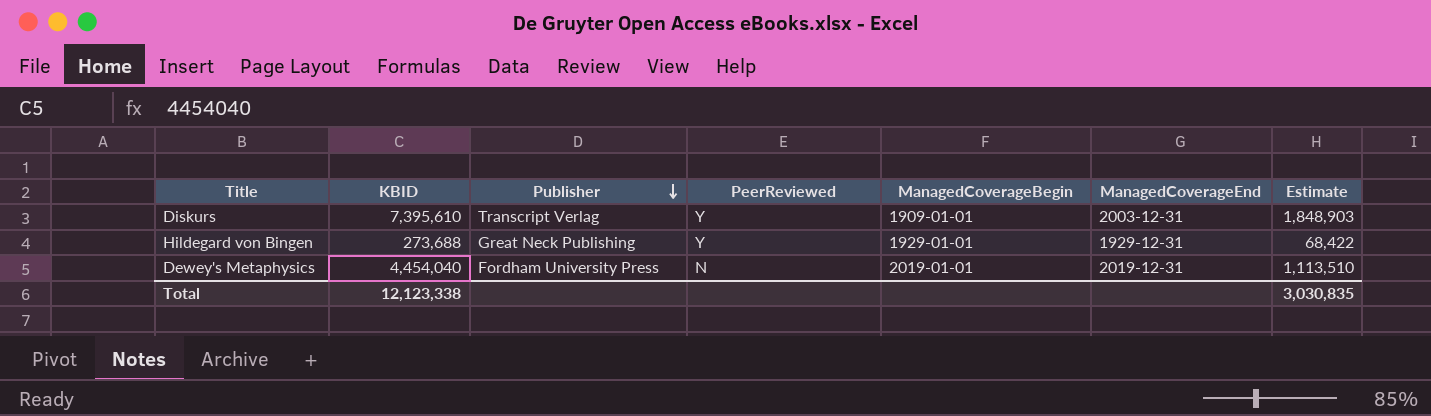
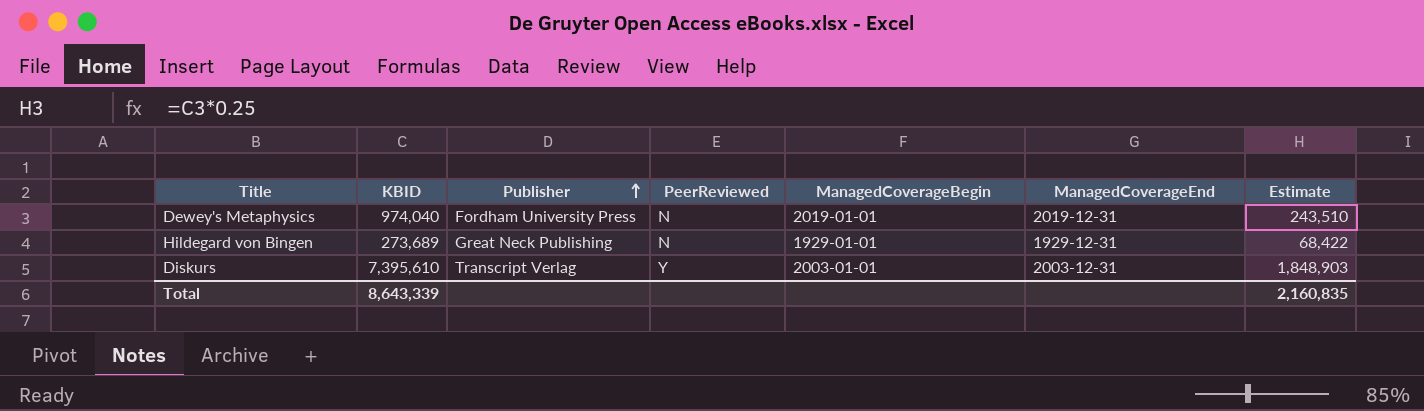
row order: Publisher descending -> Publisher ascending
Dewey's Metaphysics | KBID: 4,454,040 -> 974,040
Dewey's Metaphysics | Estimate: 1,113,510 -> 243,510
Hildegard von Bingen | KBID: 273,688 -> 273,689
Hildegard von Bingen | PeerReviewed: Y -> N
Diskurs | ManagedCoverageBegin: 1909-01-01 -> 2003-01-01
Total | KBID: 12,123,338 -> 8,643,339
Total | Estimate: 3,030,835 -> 2,160,835

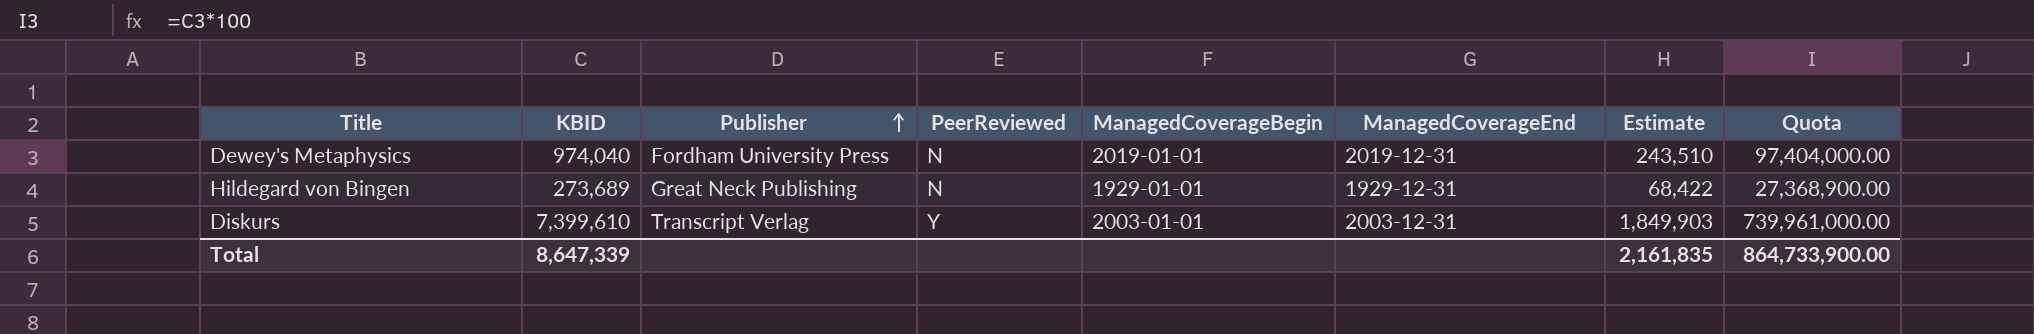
column Quota | formula: none -> [KBID] * 100
Diskurs | KBID: 7,395,610 -> 7,399,610
Diskurs | Estimate: 1,848,903 -> 1,849,903
Total | KBID: 8,643,339 -> 8,647,339
Total | Estimate: 2,160,835 -> 2,161,835

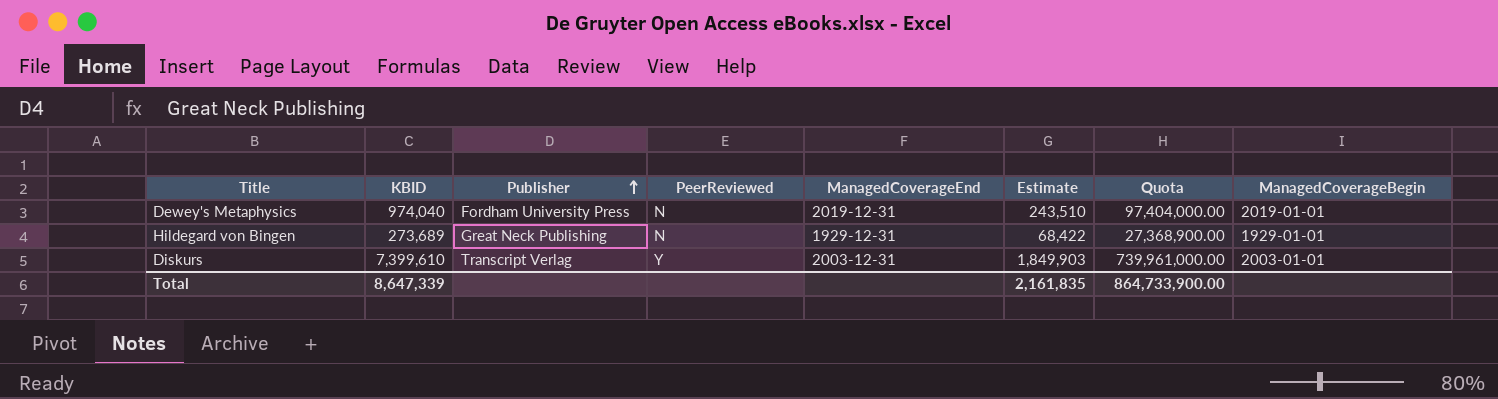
column ManagedCoverageBegin | position: 5 -> 8

